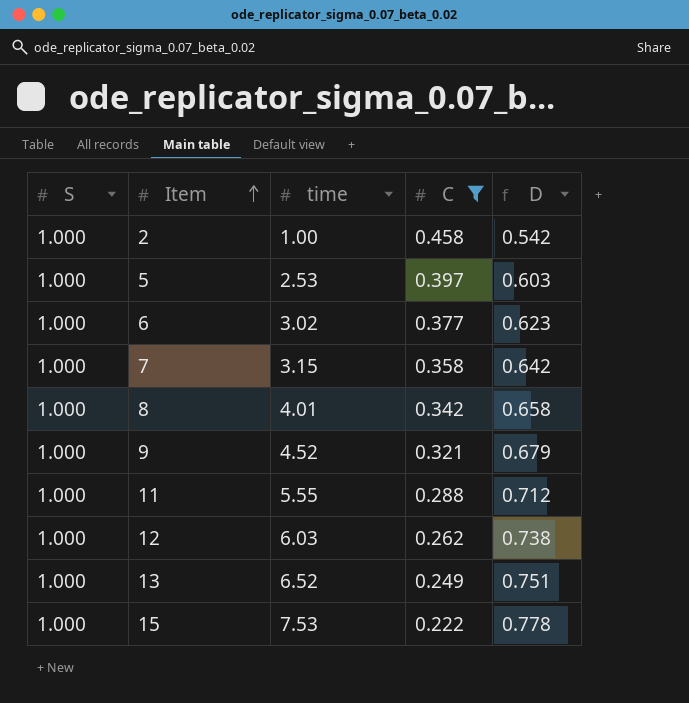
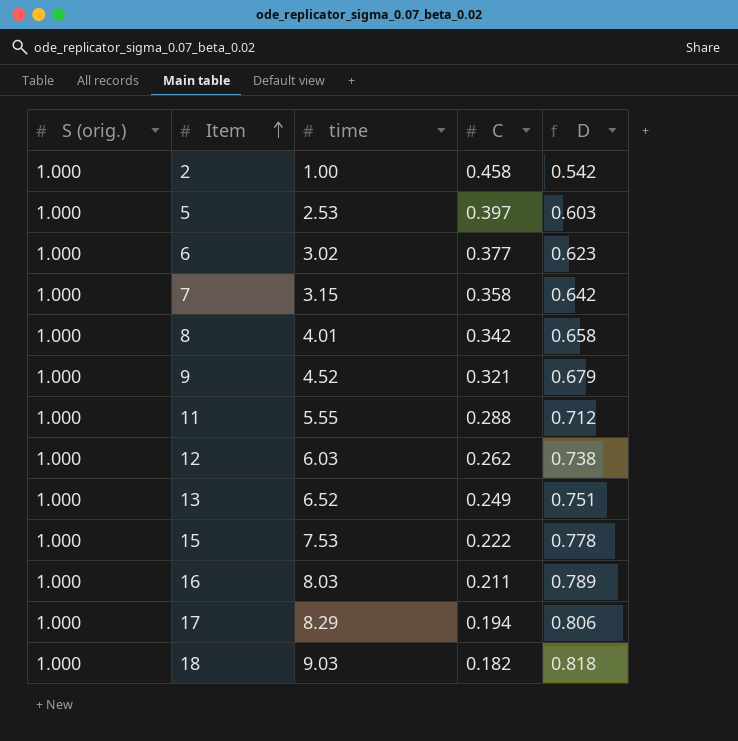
filter: C >= 0.222 -> none
column name: S -> S (orig.)

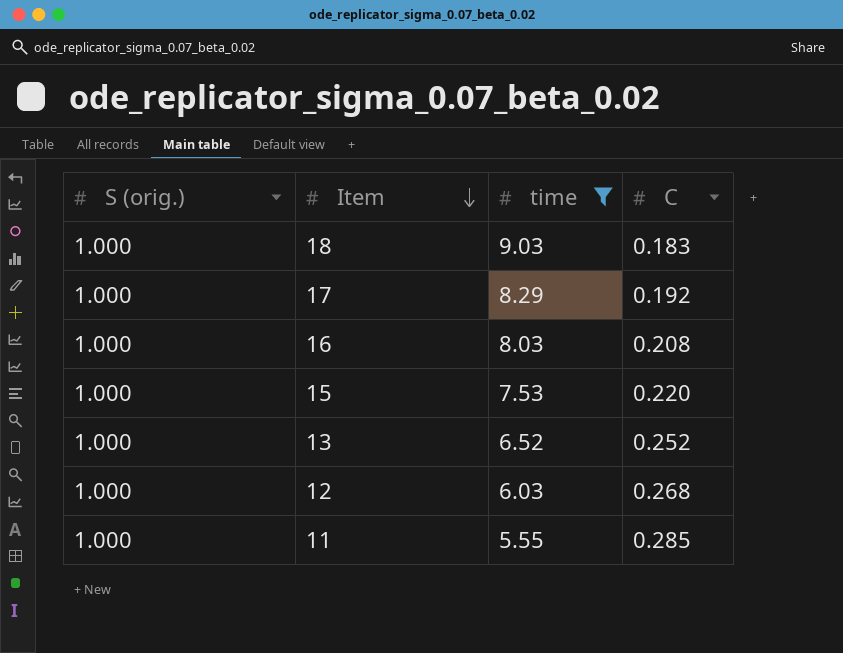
filter: none -> time >= 5.55
row order: Item ascending -> Item descending
column D | formula: [S (orig.)] - [C] -> none
18 | C: 0.182 -> 0.183
17 | C: 0.194 -> 0.192
16 | C: 0.211 -> 0.208
15 | C: 0.222 -> 0.220
13 | C: 0.249 -> 0.252
12 | C: 0.262 -> 0.268
11 | C: 0.288 -> 0.285

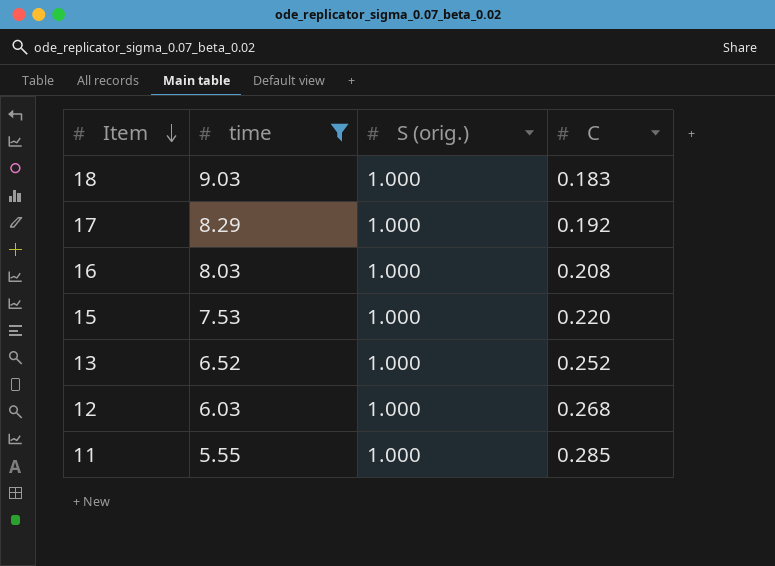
column S (orig.) | position: 1 -> 3

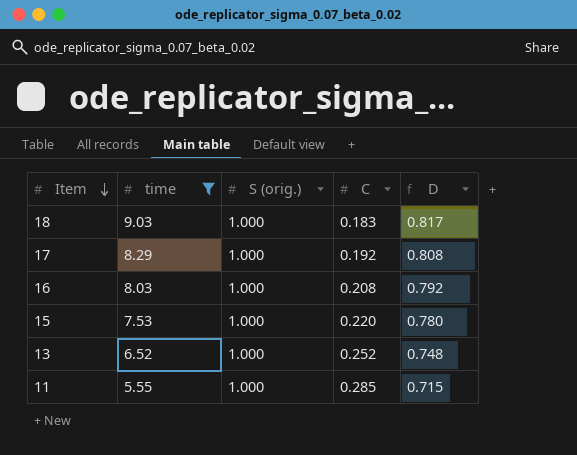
column D | formula: none -> [S (orig.)] - [C]
row 12: 6.03 | 1.000 | 0.268 -> none

